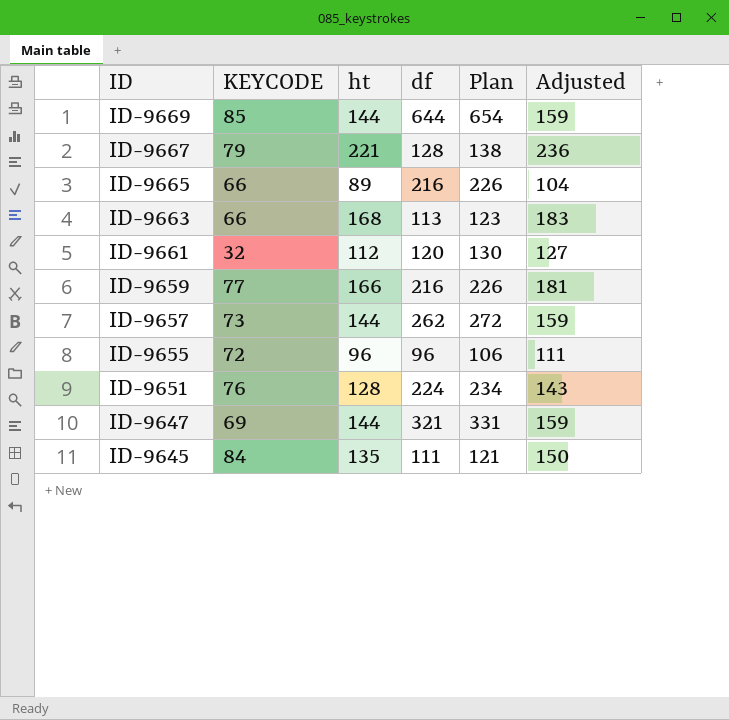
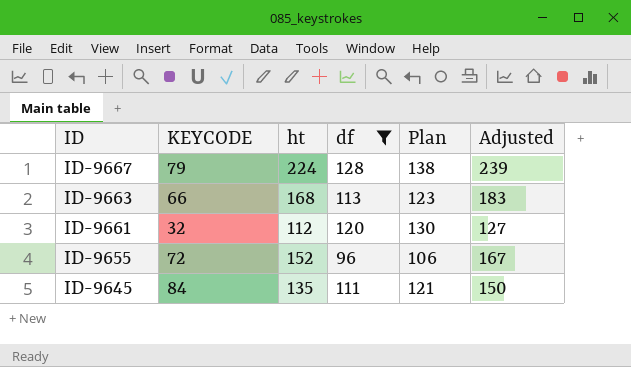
filter: none -> df <= 128
ID-9667 | ht: 221 -> 224
ID-9667 | Adjusted: 236 -> 239
ID-9655 | ht: 96 -> 152
ID-9655 | Adjusted: 111 -> 167

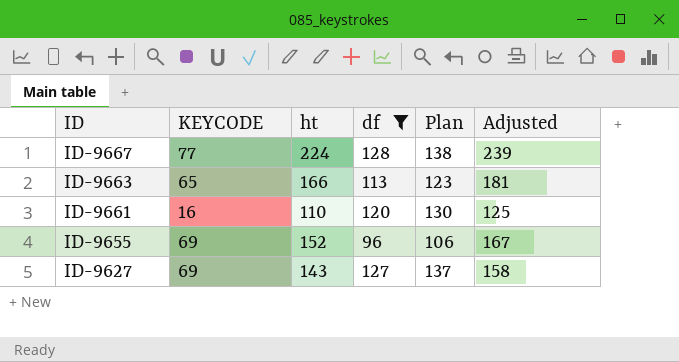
row ID-9645: 84 | 135 | 111 | 121 | 150 -> none
ID-9667 | KEYCODE: 79 -> 77
ID-9663 | KEYCODE: 66 -> 65
ID-9663 | ht: 168 -> 166
ID-9663 | Adjusted: 183 -> 181
ID-9661 | KEYCODE: 32 -> 16
ID-9661 | ht: 112 -> 110
ID-9661 | Adjusted: 127 -> 125
ID-9655 | KEYCODE: 72 -> 69
row ID-9627: none -> 69 | 143 | 127 | 137 | 158

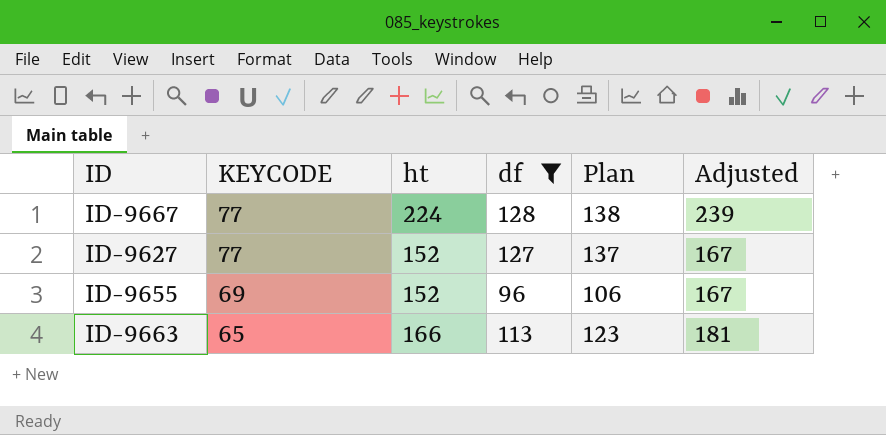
row order: ID descending -> KEYCODE descending
row ID-9661: 16 | 110 | 120 | 130 | 125 -> none
ID-9627 | KEYCODE: 69 -> 77
ID-9627 | ht: 143 -> 152
ID-9627 | Adjusted: 158 -> 167

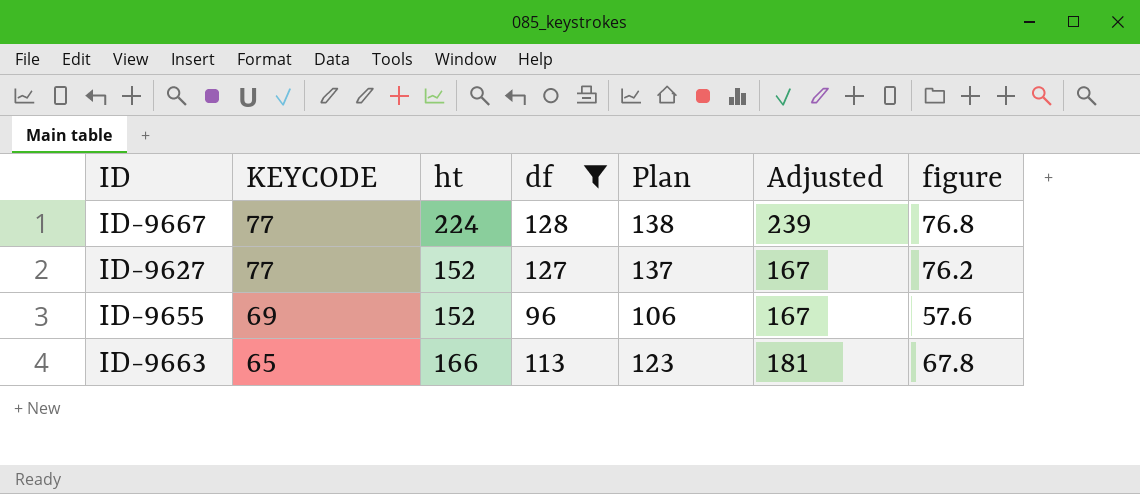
column figure | formula: none -> [df] * 0.6

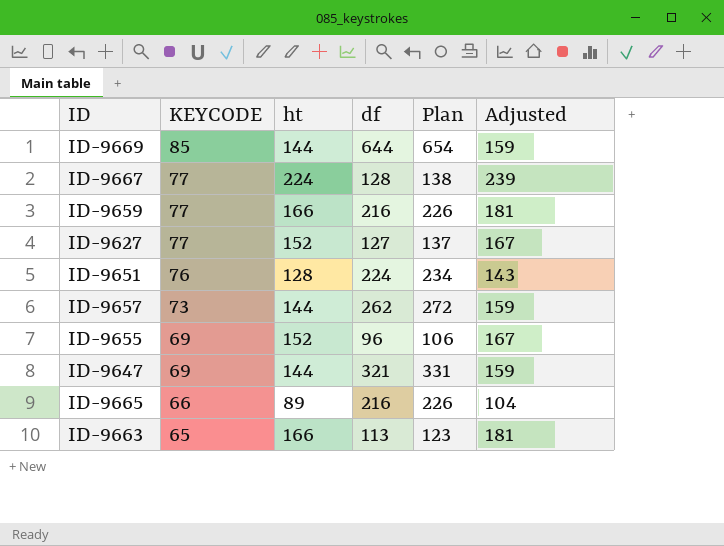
filter: df <= 128 -> none
column figure | formula: [df] * 0.6 -> none

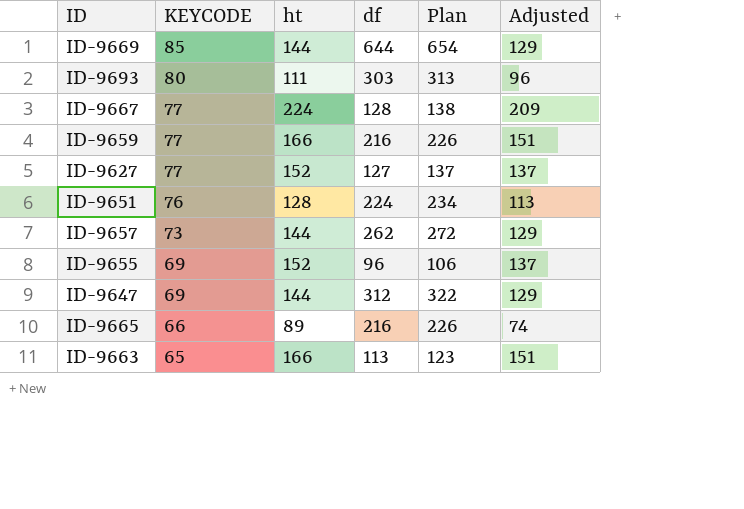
column Adjusted | formula: [ht] + 15 -> [ht] - 15
row ID-9693: none -> 80 | 111 | 303 | 313 | 96
ID-9647 | df: 321 -> 312
ID-9647 | Plan: 331 -> 322

